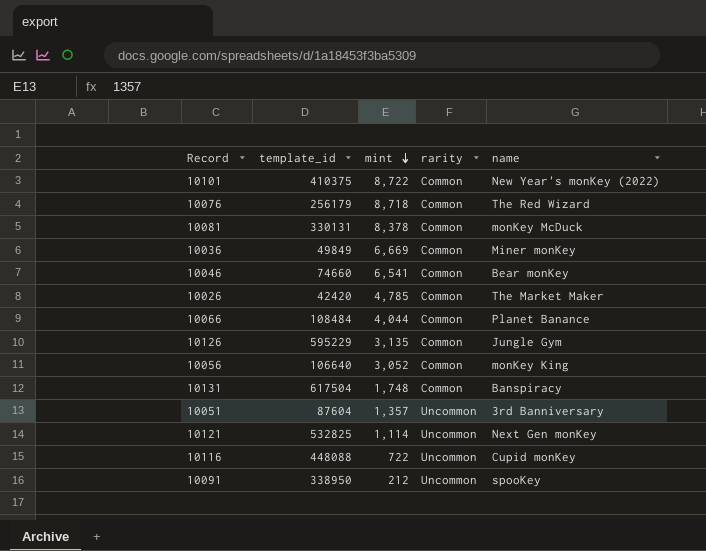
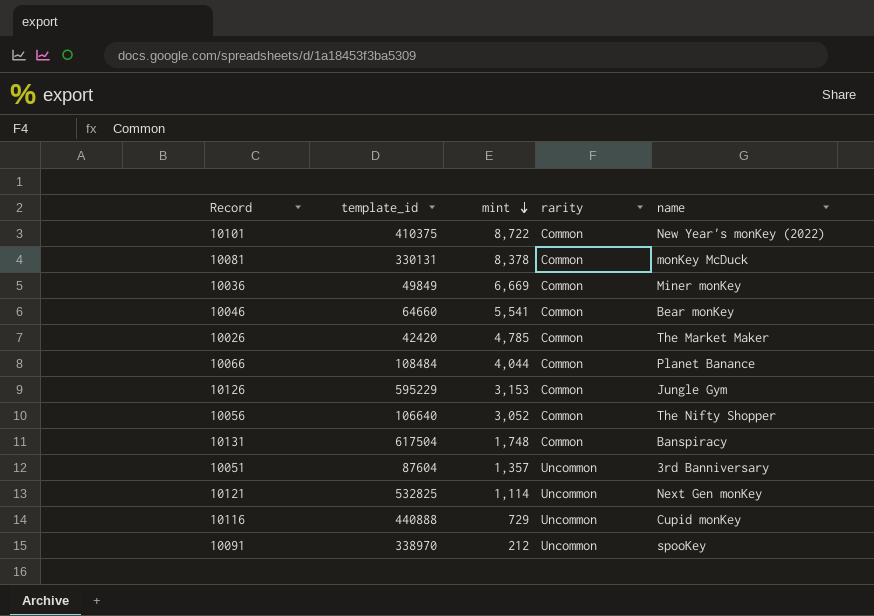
row 10076: 256179 | 8,718 | Common | The Red Wizard -> none
10046 | template_id: 74660 -> 64660
10046 | mint: 6,541 -> 5,541
10126 | mint: 3,135 -> 3,153
10056 | name: monKey King -> The Nifty Shopper
10116 | template_id: 448088 -> 440888
10116 | mint: 722 -> 729
10091 | template_id: 338950 -> 338970

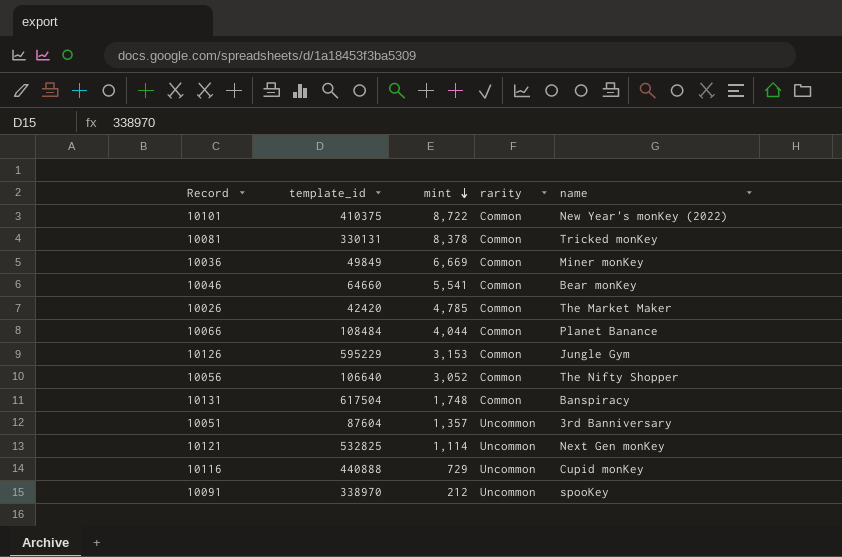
10081 | name: monKey McDuck -> Tricked monKey

